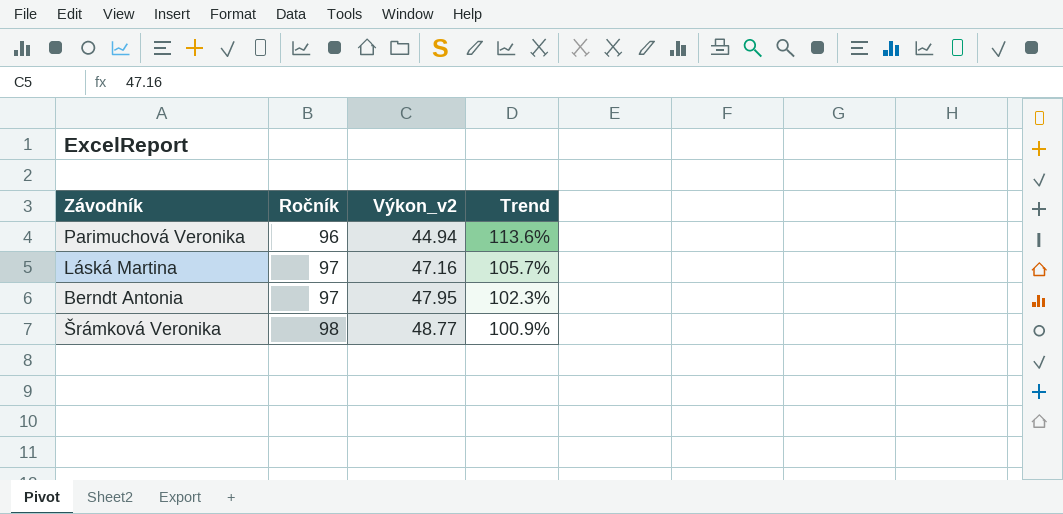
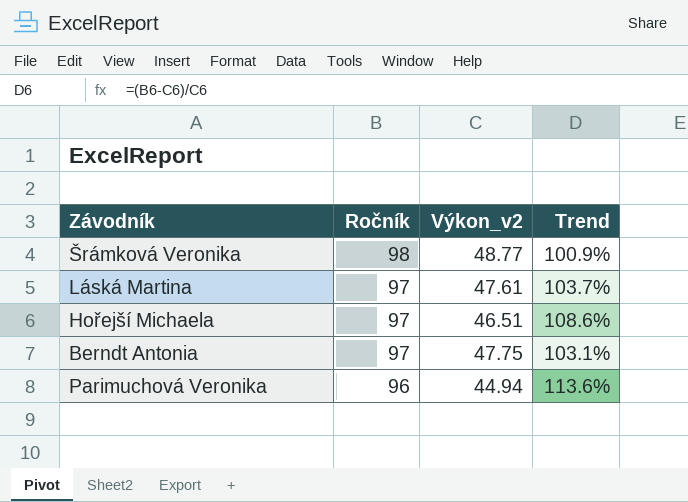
row order: Ročník ascending -> Ročník descending
Láská Martina | Výkon_v2: 47.16 -> 47.61
Láská Martina | Trend: 105.7% -> 103.7%
row Hořejší Michaela: none -> 97 | 46.51 | 108.6%
Berndt Antonia | Výkon_v2: 47.95 -> 47.75
Berndt Antonia | Trend: 102.3% -> 103.1%

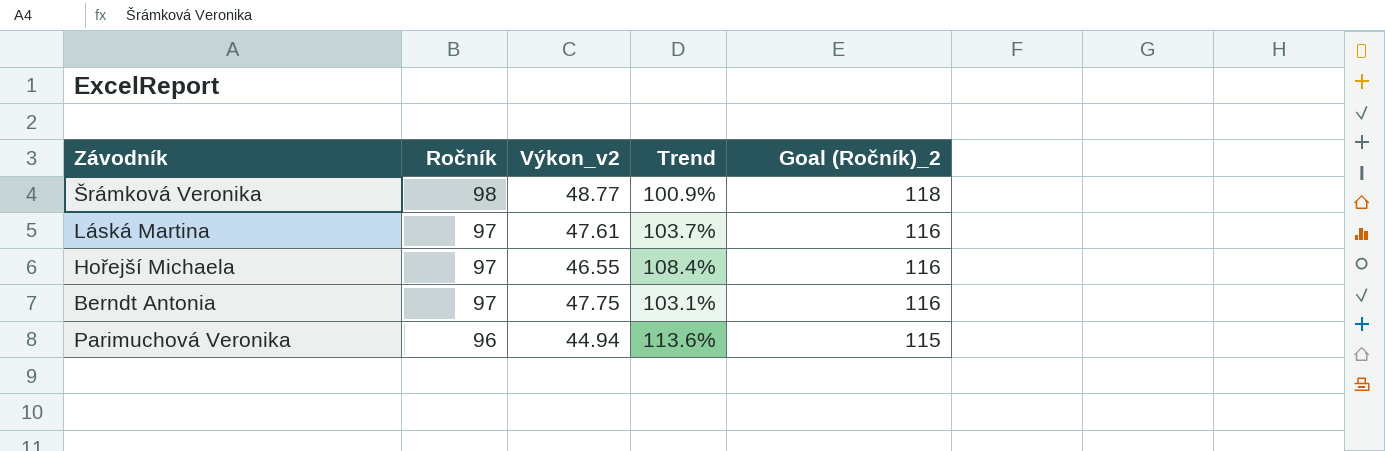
column Goal (Ročník)_2 | formula: none -> [Ročník] * 1.2
Hořejší Michaela | Výkon_v2: 46.51 -> 46.55
Hořejší Michaela | Trend: 108.6% -> 108.4%

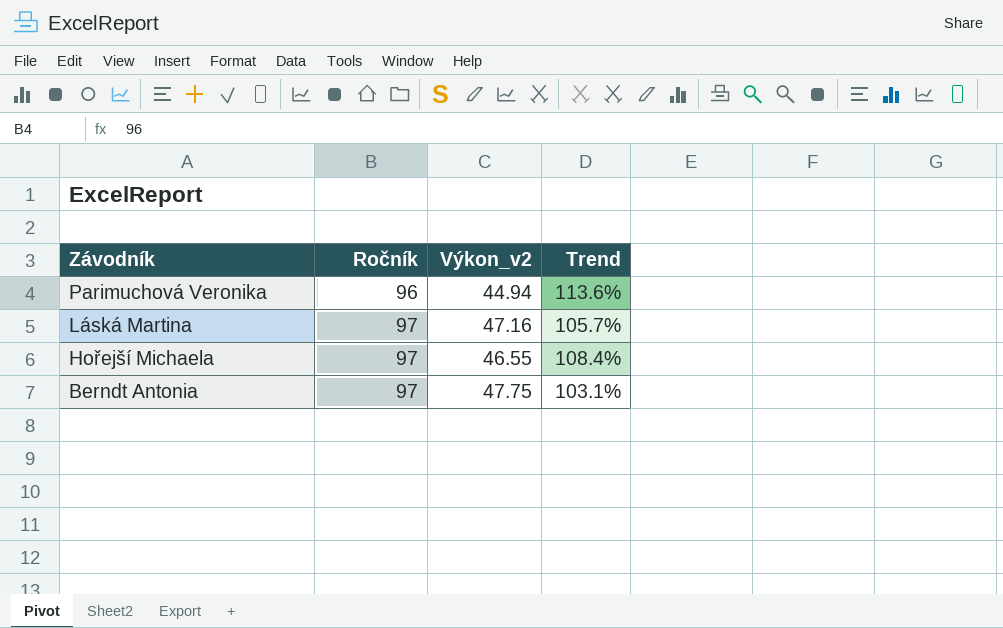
row order: Ročník descending -> Závodník descending
column Goal (Ročník)_2 | formula: [Ročník] * 1.2 -> none
row Šrámková Veronika: 98 | 48.77 | 100.9% | 118 -> none
Láská Martina | Výkon_v2: 47.61 -> 47.16
Láská Martina | Trend: 103.7% -> 105.7%

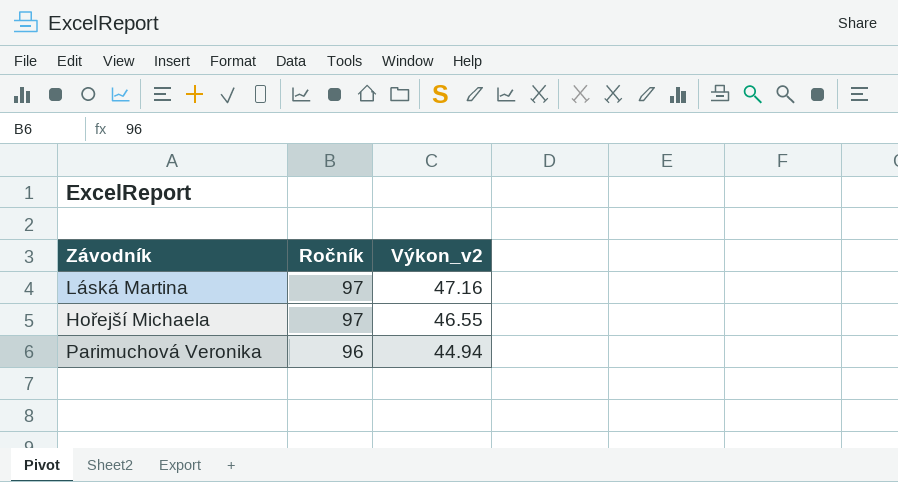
row order: Závodník descending -> Ročník descending
column Trend | formula: ([Ročník] - [Výkon_v2]) / [Výkon_v2] -> none
row Berndt Antonia: 97 | 47.75 | 103.1% -> none

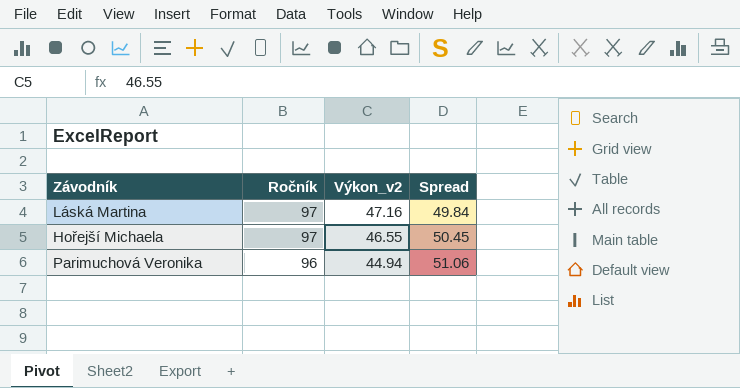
column Spread | formula: none -> [Ročník] - [Výkon_v2]

